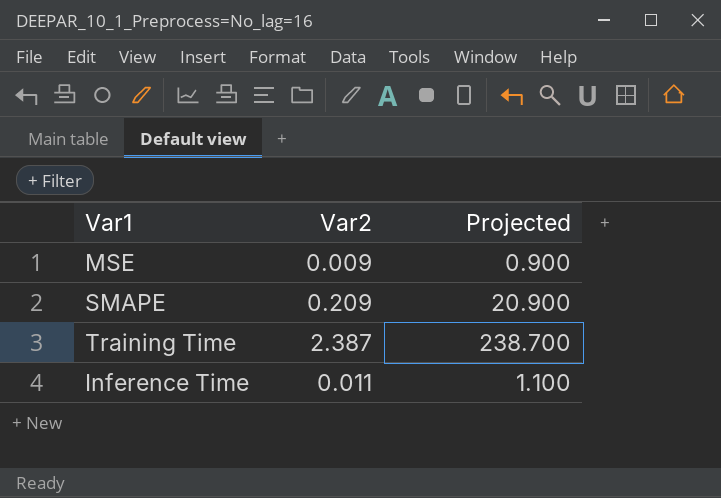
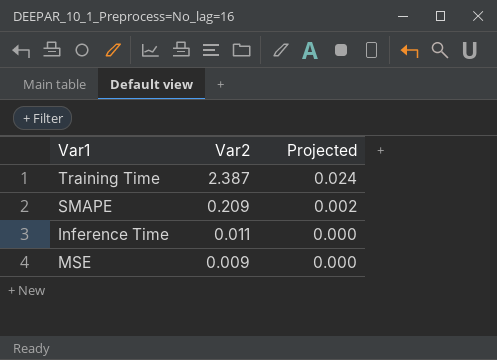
row order: none -> Var2 descending
column Projected | formula: [Var2] * 100 -> [Var2] * 0.01

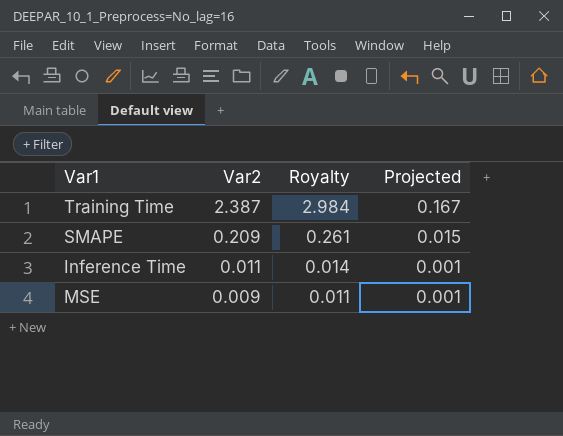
column Royalty | formula: none -> [Var2] * 1.25
column Projected | formula: [Var2] * 0.01 -> [Var2] * 0.07

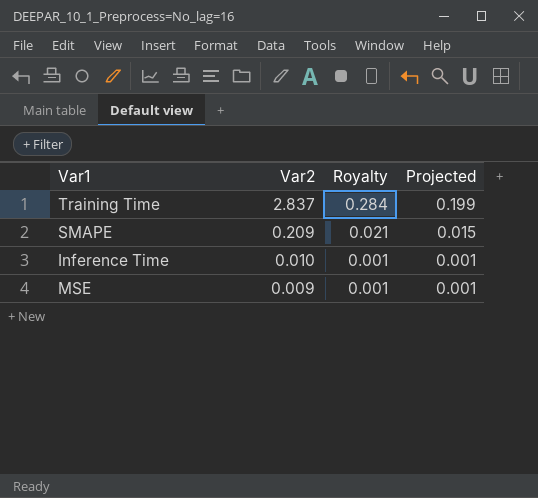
column Royalty | formula: [Var2] * 1.25 -> [Var2] * 0.1
Training Time | Var2: 2.387 -> 2.837
Training Time | Projected: 0.167 -> 0.199
Inference Time | Var2: 0.011 -> 0.010

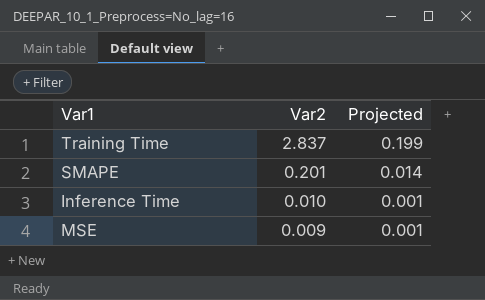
column Royalty | formula: [Var2] * 0.1 -> none
SMAPE | Var2: 0.209 -> 0.201
SMAPE | Projected: 0.015 -> 0.014

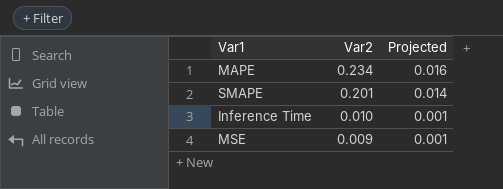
row Training Time: 2.837 | 0.199 -> none
row MAPE: none -> 0.234 | 0.016

